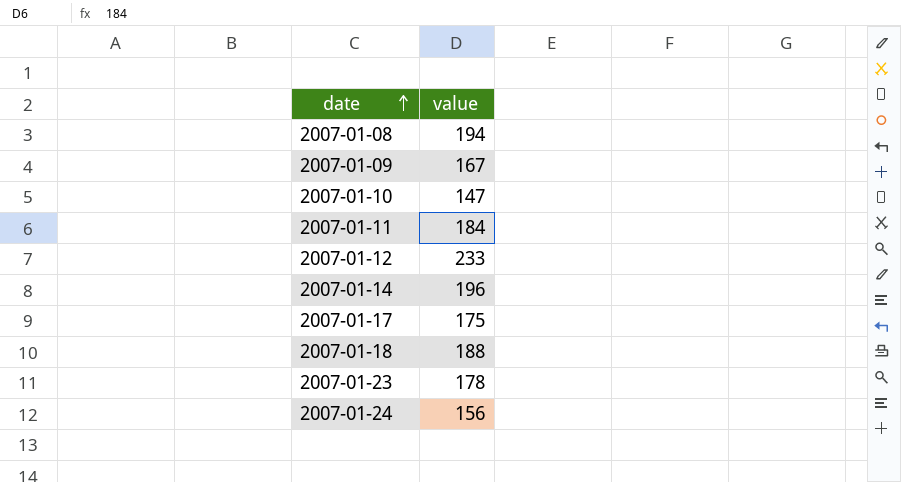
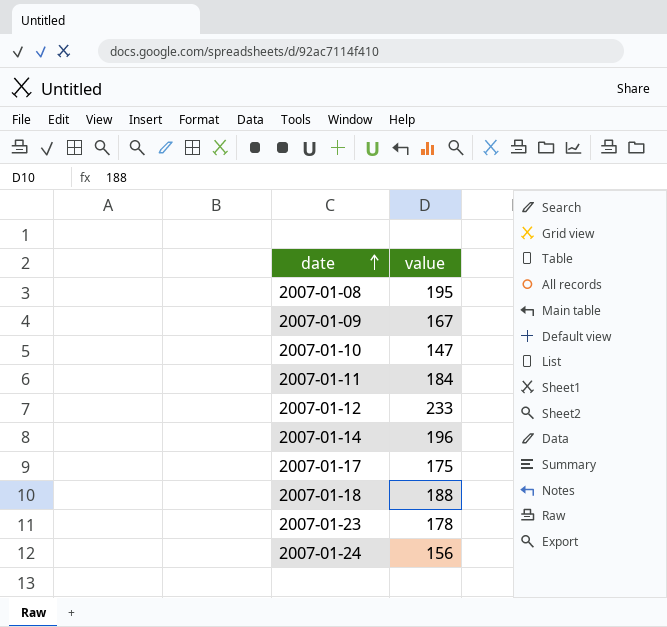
2007-01-08 | value: 194 -> 195

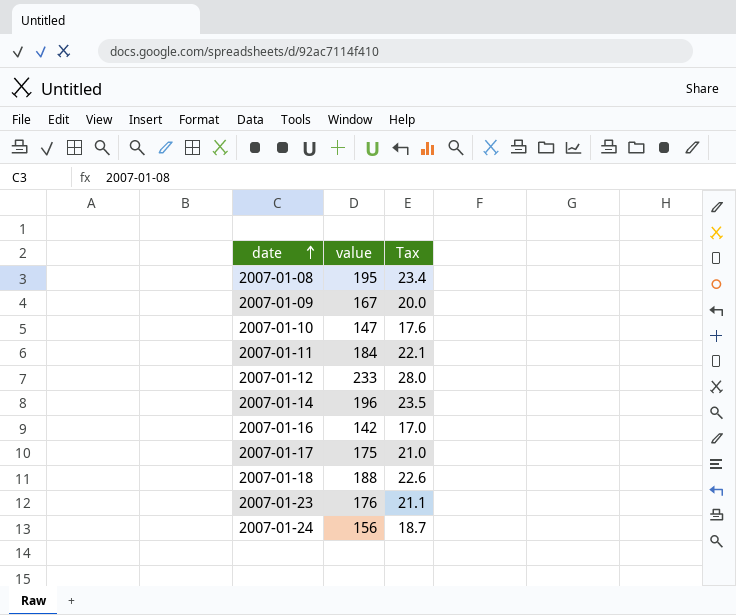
column Tax | formula: none -> [value] * 0.12
row 2007-01-16: none -> 142 | 17.0
2007-01-23 | value: 178 -> 176

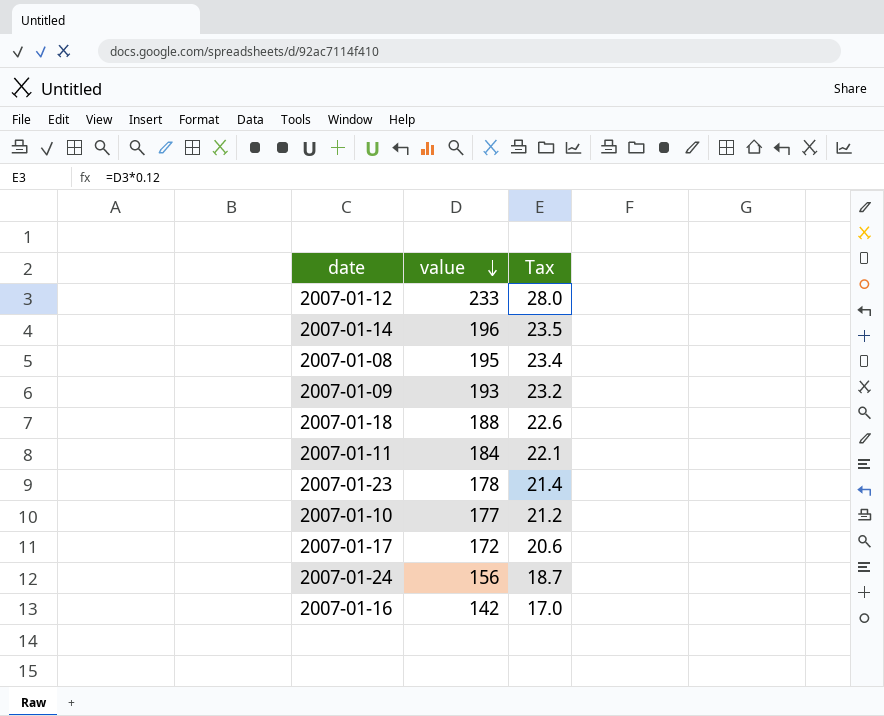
row order: date ascending -> value descending
2007-01-09 | value: 167 -> 193
2007-01-09 | Tax: 20.0 -> 23.2
2007-01-23 | value: 176 -> 178
2007-01-23 | Tax: 21.1 -> 21.4
2007-01-10 | value: 147 -> 177
2007-01-10 | Tax: 17.6 -> 21.2
2007-01-17 | value: 175 -> 172
2007-01-17 | Tax: 21.0 -> 20.6

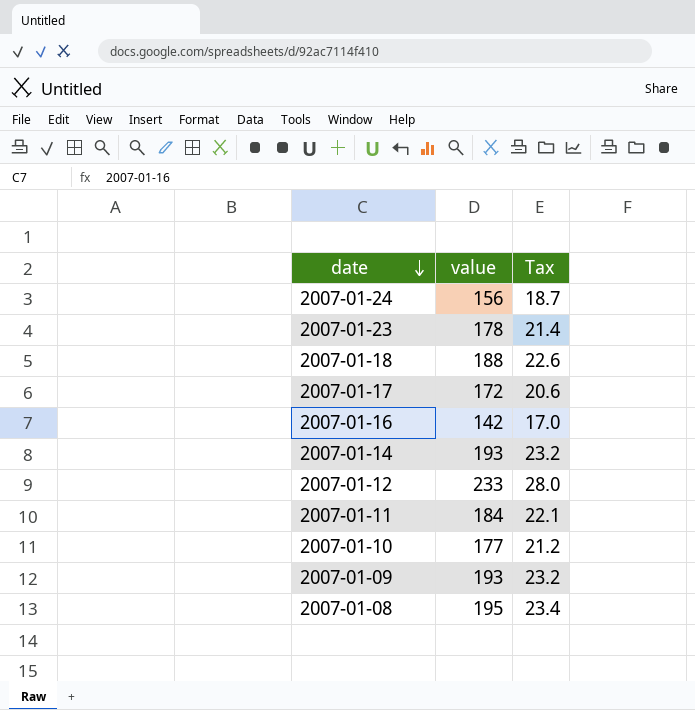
row order: value descending -> date descending
2007-01-14 | value: 196 -> 193
2007-01-14 | Tax: 23.5 -> 23.2

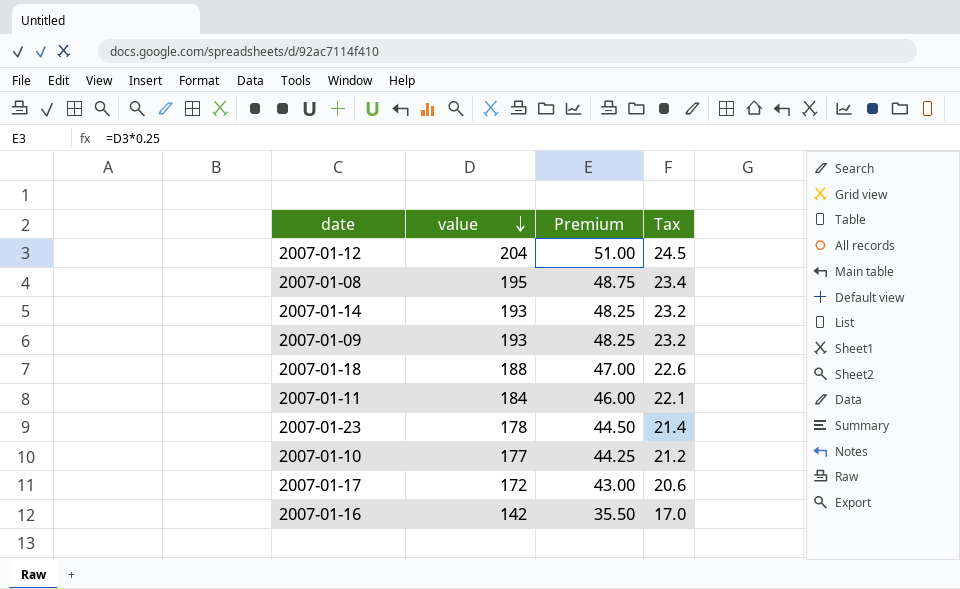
row order: date descending -> value descending
column Premium | formula: none -> [value] * 0.25
row 2007-01-24: 156 | 18.7 -> none
2007-01-12 | value: 233 -> 204
2007-01-12 | Tax: 28.0 -> 24.5

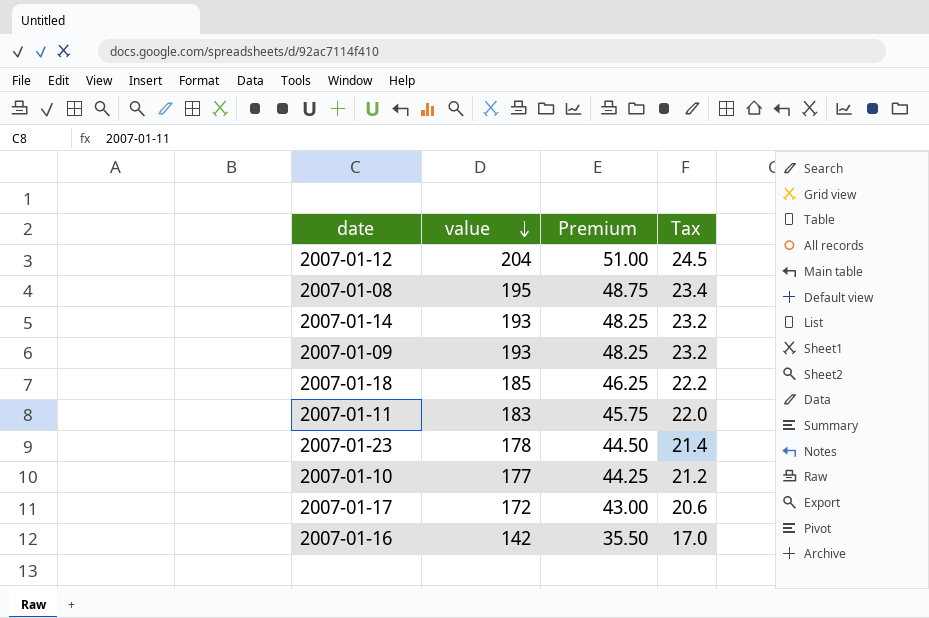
2007-01-18 | value: 188 -> 185
2007-01-18 | Premium: 47.00 -> 46.25
2007-01-18 | Tax: 22.6 -> 22.2
2007-01-11 | value: 184 -> 183
2007-01-11 | Premium: 46.00 -> 45.75
2007-01-11 | Tax: 22.1 -> 22.0

